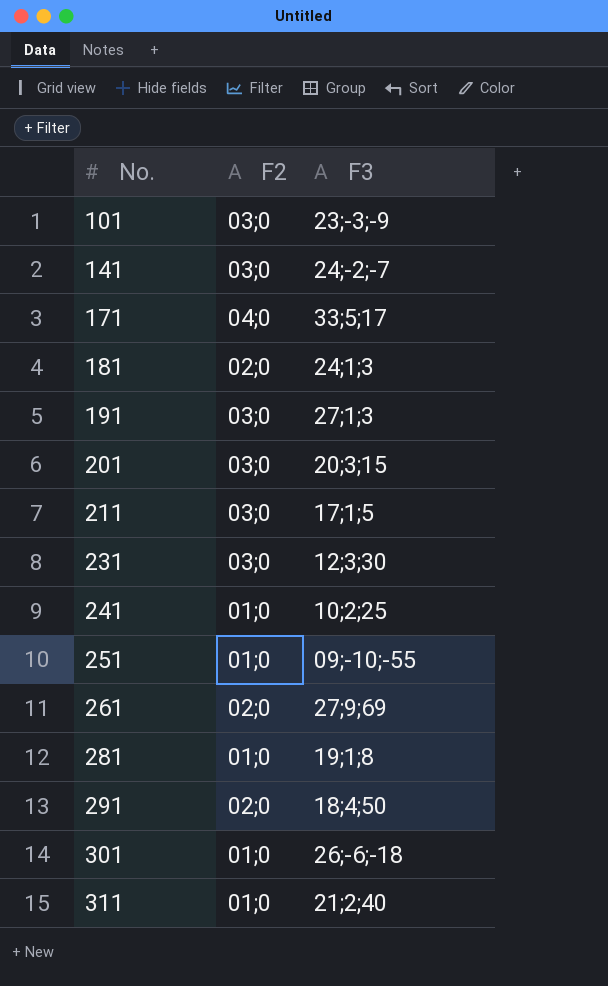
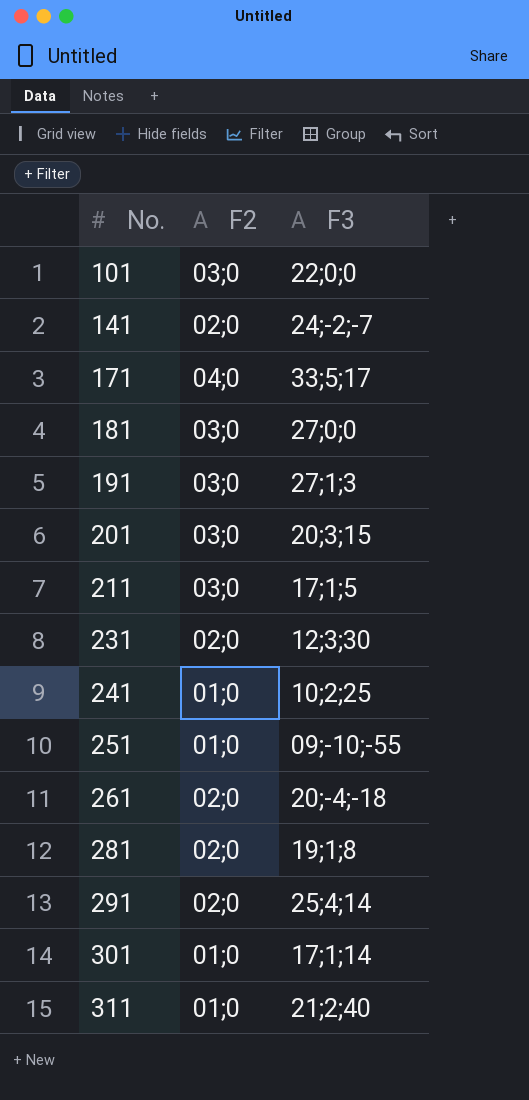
101 | F3: 23;-3;-9 -> 22;0;0
141 | F2: 03;0 -> 02;0
181 | F2: 02;0 -> 03;0
181 | F3: 24;1;3 -> 27;0;0
231 | F2: 03;0 -> 02;0
261 | F3: 27;9;69 -> 20;-4;-18
281 | F2: 01;0 -> 02;0
291 | F3: 18;4;50 -> 25;4;14
301 | F3: 26;-6;-18 -> 17;1;14

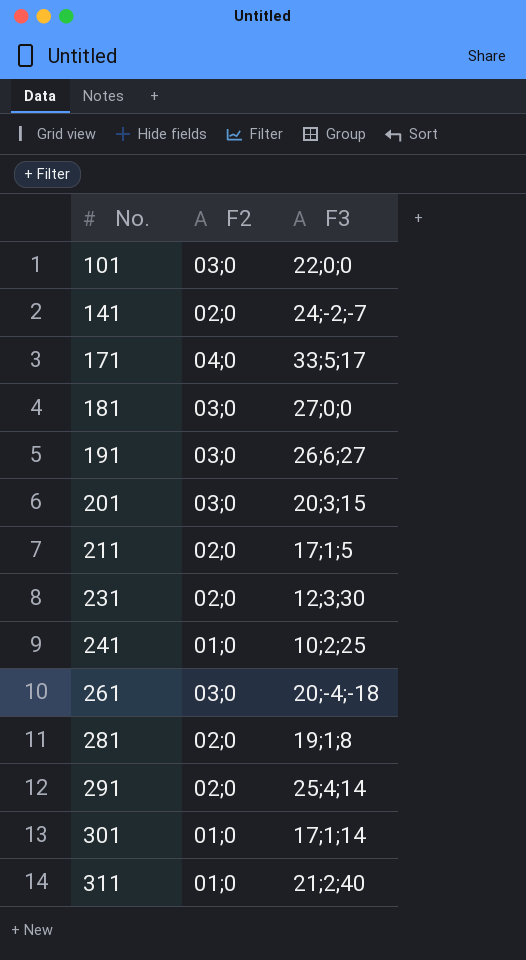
row 251: 01;0 | 09;-10;-55 -> none
191 | F3: 27;1;3 -> 26;6;27
211 | F2: 03;0 -> 02;0
261 | F2: 02;0 -> 03;0

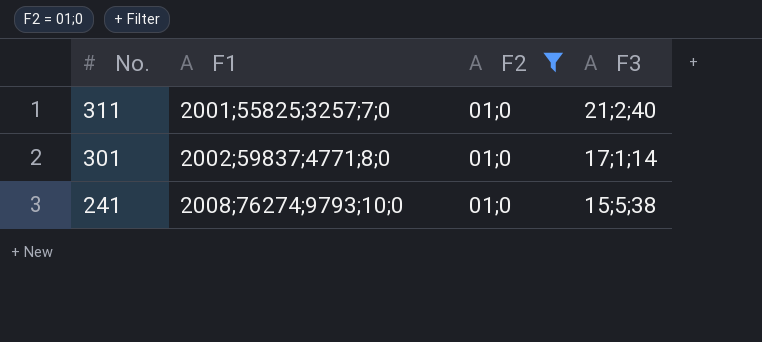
filter: none -> F2 = 01;0
row order: No. ascending -> No. descending
column F1 | position: none -> 2
241 | F3: 10;2;25 -> 15;5;38

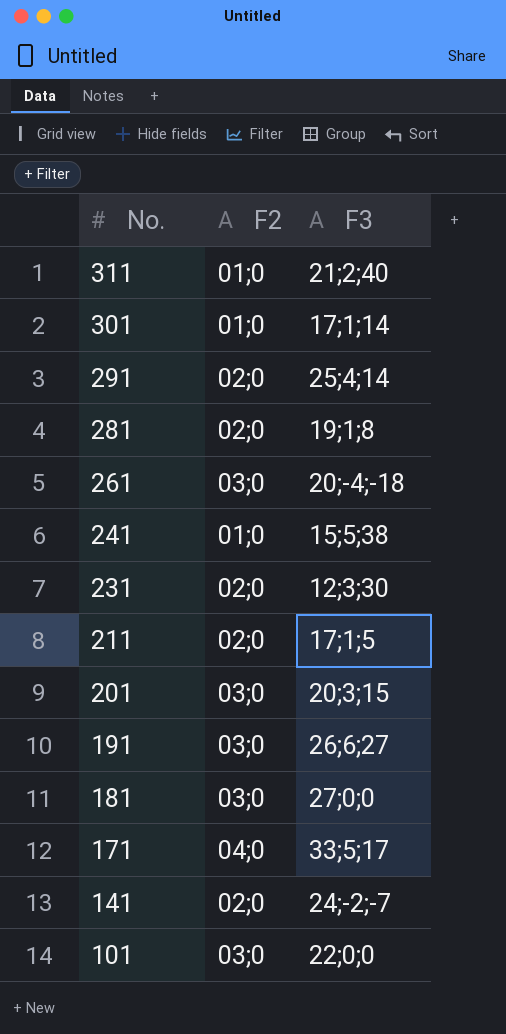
filter: F2 = 01;0 -> none
column F1 | position: 2 -> none

